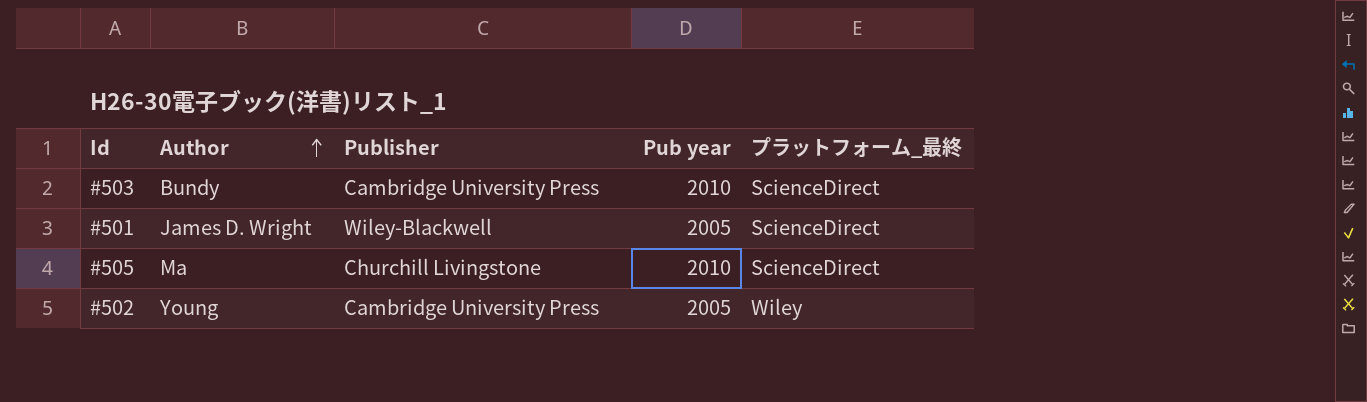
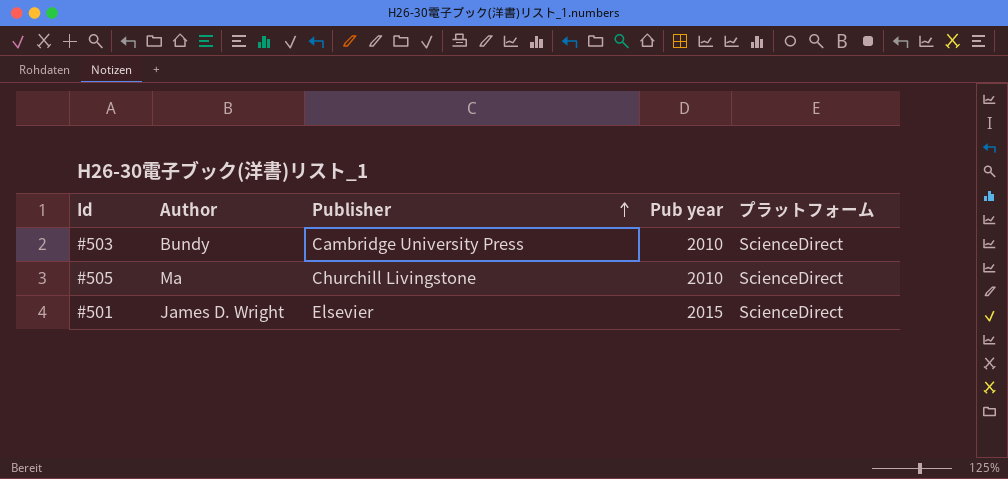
row order: Author ascending -> Publisher ascending
column name: プラットフォーム_最終 -> プラットフォーム
row #502: Young | Cambridge University Press | 2005 | Wiley -> none
#501 | Publisher: Wiley-Blackwell -> Elsevier
#501 | Pub year: 2005 -> 2015

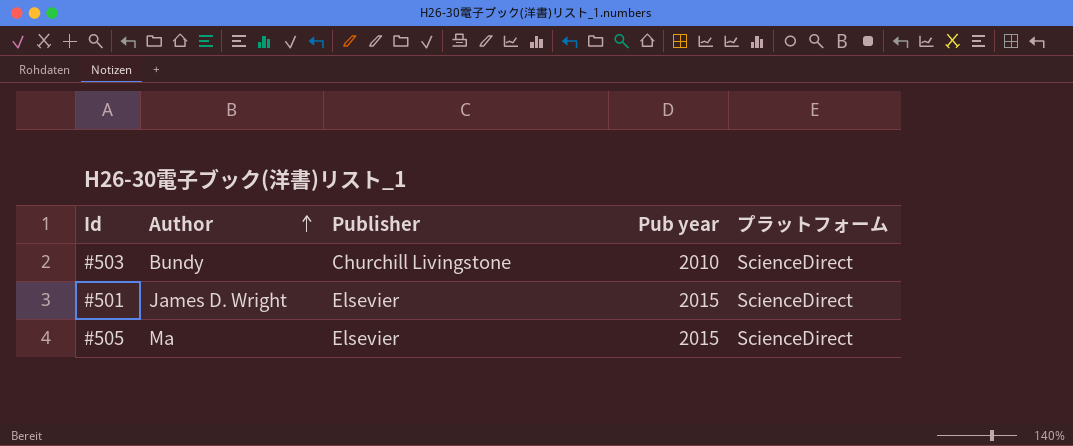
row order: Publisher ascending -> Author ascending
#503 | Publisher: Cambridge University Press -> Churchill Livingstone
#505 | Publisher: Churchill Livingstone -> Elsevier
#505 | Pub year: 2010 -> 2015

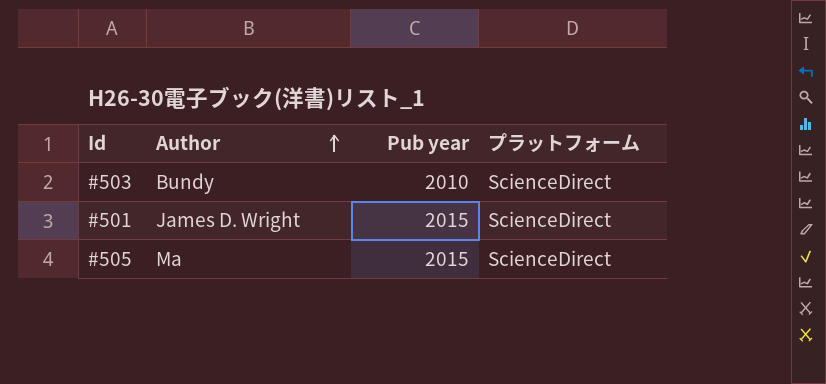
column Publisher | position: 3 -> none

